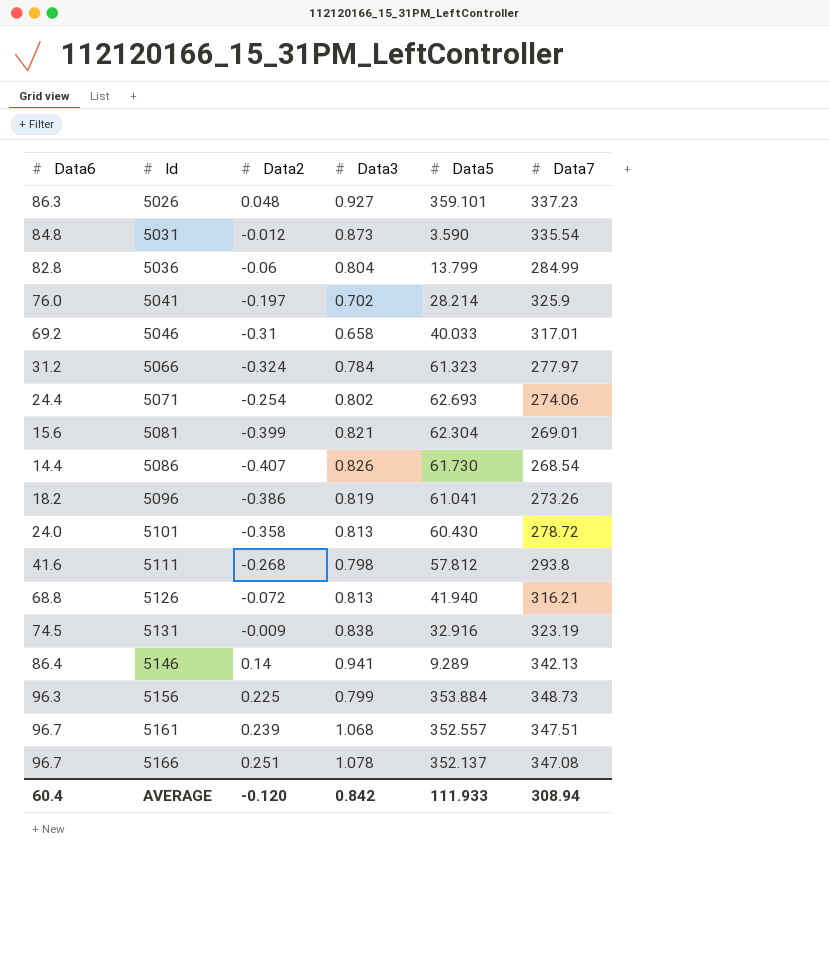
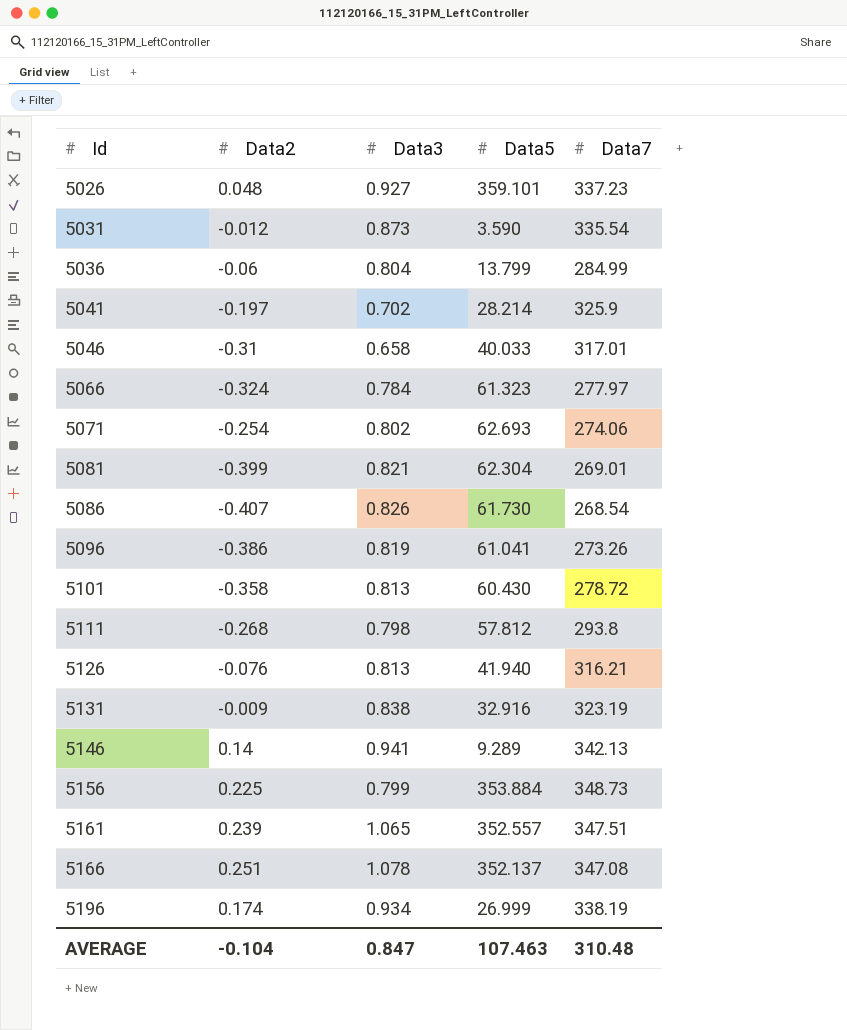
column Data6 | position: 1 -> none
5126 | Data2: -0.072 -> -0.076
5161 | Data3: 1.068 -> 1.065
row 5196: none -> 0.174 | 0.934 | 26.999 | 338.19
AVERAGE | Data2: -0.120 -> -0.104
AVERAGE | Data3: 0.842 -> 0.847
AVERAGE | Data5: 111.933 -> 107.463
AVERAGE | Data7: 308.94 -> 310.48

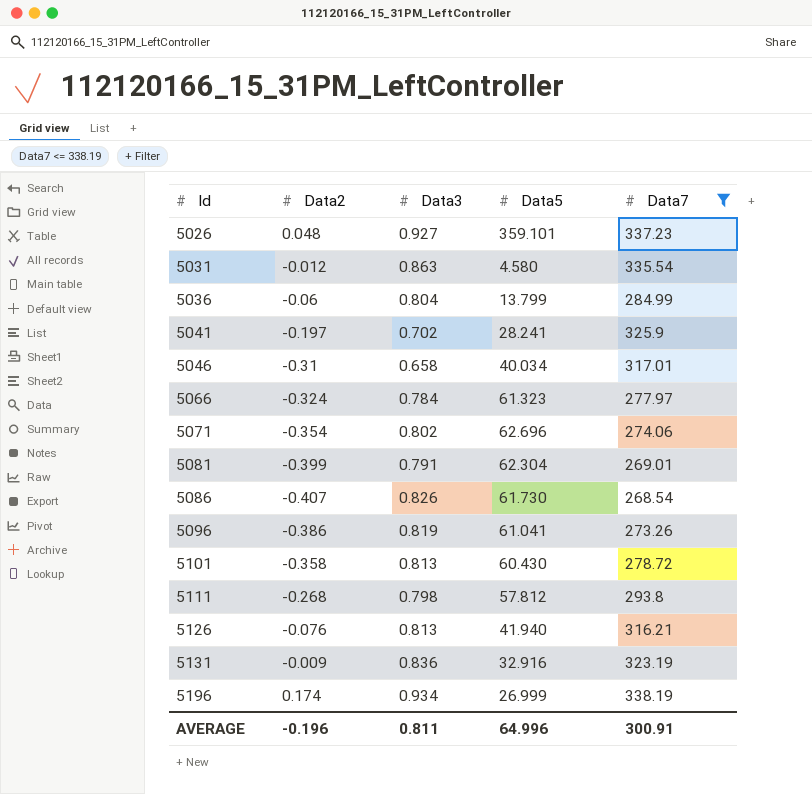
filter: none -> Data7 <= 338.19
5031 | Data3: 0.873 -> 0.863
5031 | Data5: 3.590 -> 4.580
5041 | Data5: 28.214 -> 28.241
5046 | Data5: 40.033 -> 40.034
5071 | Data2: -0.254 -> -0.354
5071 | Data5: 62.693 -> 62.696
5081 | Data3: 0.821 -> 0.791
5131 | Data3: 0.838 -> 0.836
AVERAGE | Data2: -0.104 -> -0.196
AVERAGE | Data3: 0.847 -> 0.811
AVERAGE | Data5: 107.463 -> 64.996
AVERAGE | Data7: 310.48 -> 300.91

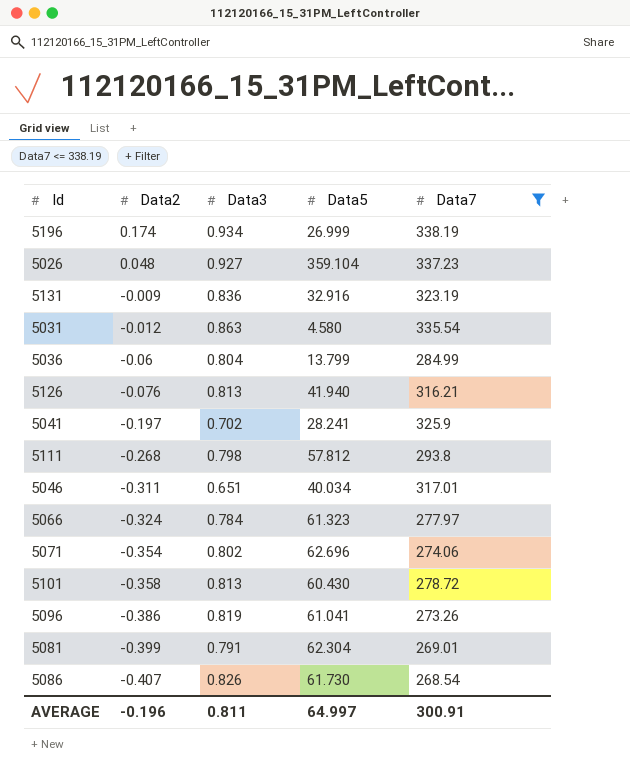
row order: Id ascending -> Data2 descending
5026 | Data5: 359.101 -> 359.104
5046 | Data2: -0.31 -> -0.311
5046 | Data3: 0.658 -> 0.651
AVERAGE | Data5: 64.996 -> 64.997

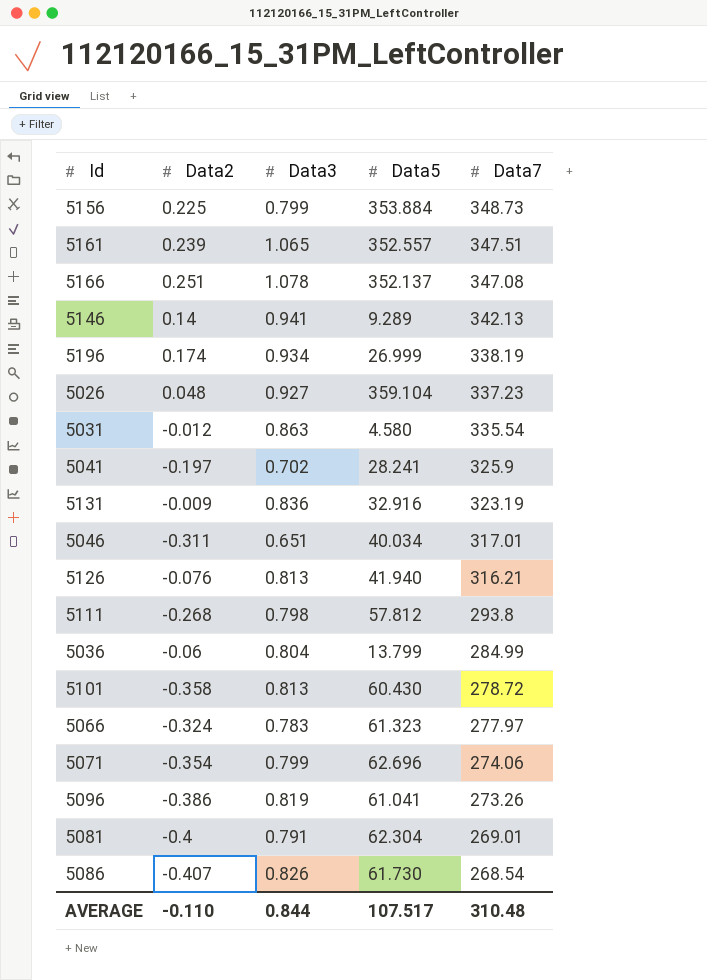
filter: Data7 <= 338.19 -> none
row order: Data2 descending -> Data7 descending
5066 | Data3: 0.784 -> 0.783
5071 | Data3: 0.802 -> 0.799
5081 | Data2: -0.399 -> -0.4
AVERAGE | Data2: -0.196 -> -0.110
AVERAGE | Data3: 0.811 -> 0.844
AVERAGE | Data5: 64.997 -> 107.517
AVERAGE | Data7: 300.91 -> 310.48

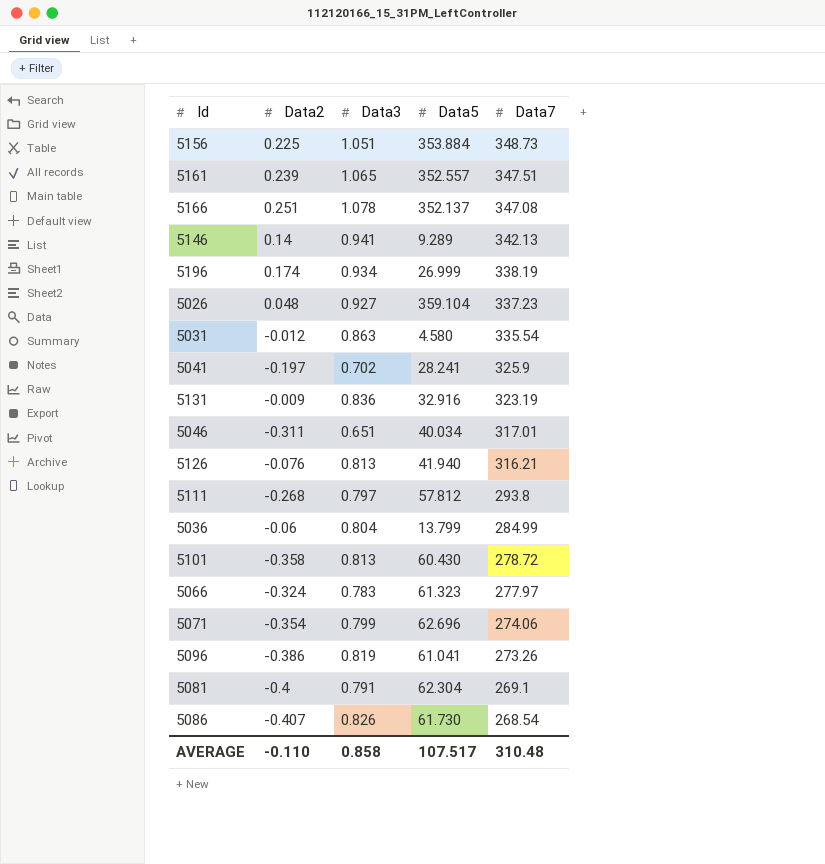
5156 | Data3: 0.799 -> 1.051
5111 | Data3: 0.798 -> 0.797
5081 | Data7: 269.01 -> 269.1
AVERAGE | Data3: 0.844 -> 0.858

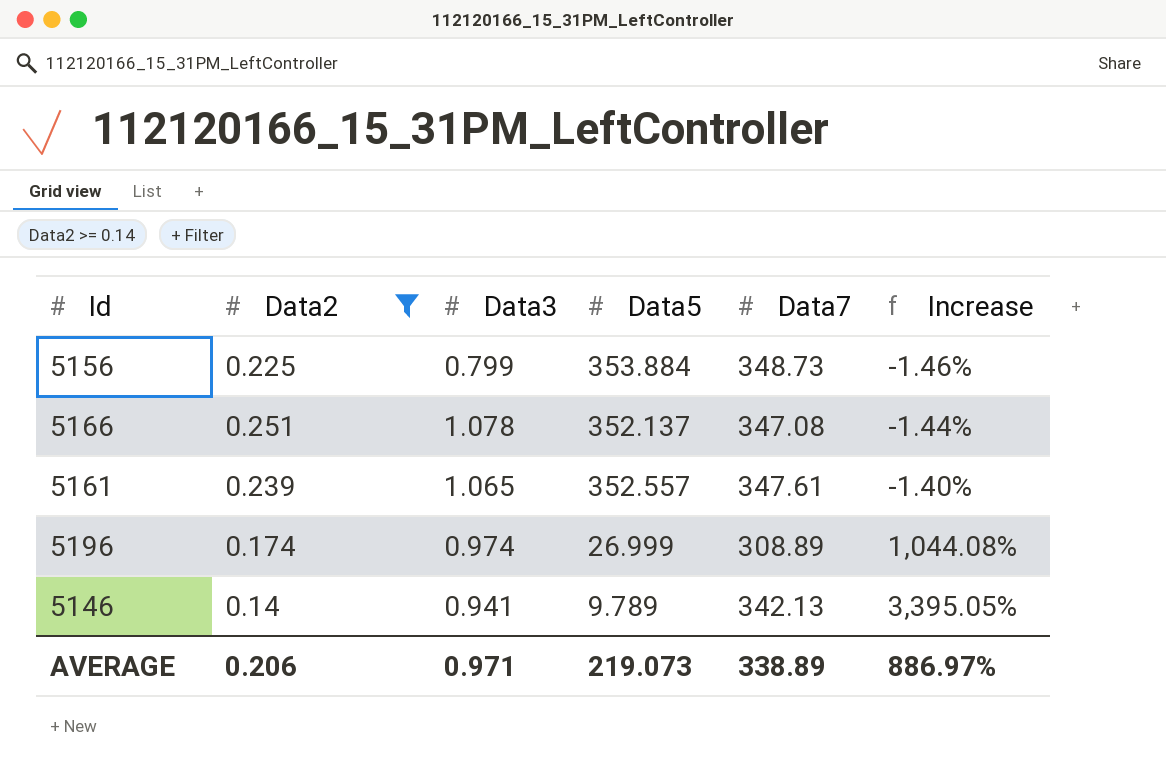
filter: none -> Data2 >= 0.14
row order: Data7 descending -> Increase ascending
column Increase | formula: none -> ([Data7] - [Data5]) / [Data5]
5156 | Data3: 1.051 -> 0.799
5161 | Data7: 347.51 -> 347.61
5196 | Data3: 0.934 -> 0.974
5196 | Data7: 338.19 -> 308.89
5146 | Data5: 9.289 -> 9.789
AVERAGE | Data2: -0.110 -> 0.206
AVERAGE | Data3: 0.858 -> 0.971
AVERAGE | Data5: 107.517 -> 219.073
AVERAGE | Data7: 310.48 -> 338.89

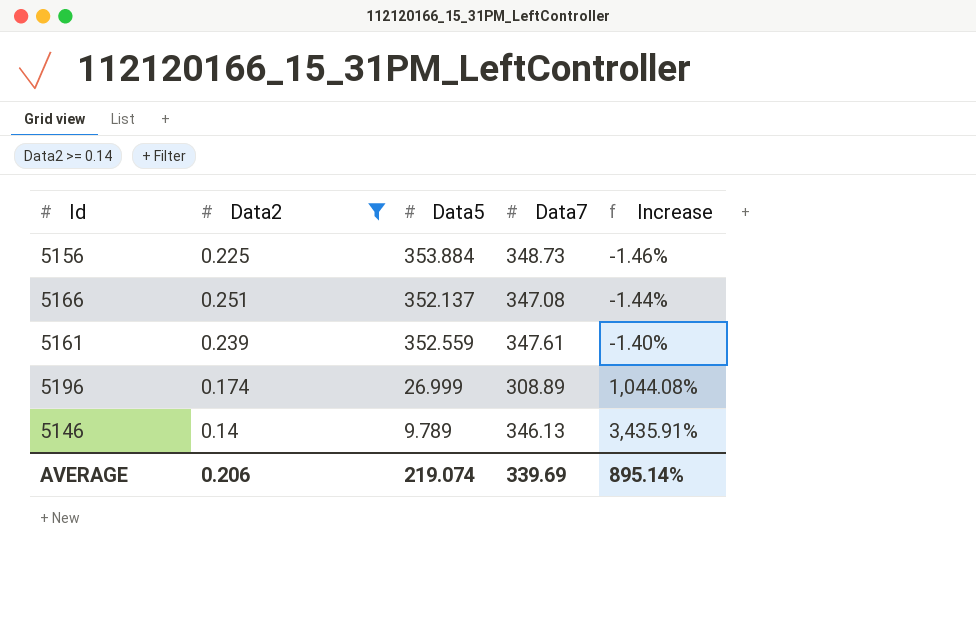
column Data3 | position: 3 -> none
5161 | Data5: 352.557 -> 352.559
5146 | Data7: 342.13 -> 346.13
5146 | Increase: 3,395.05% -> 3,435.91%
AVERAGE | Data5: 219.073 -> 219.074
AVERAGE | Data7: 338.89 -> 339.69
AVERAGE | Increase: 886.97% -> 895.14%

